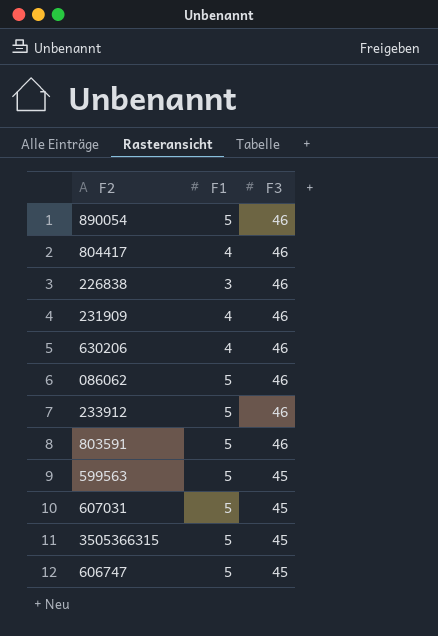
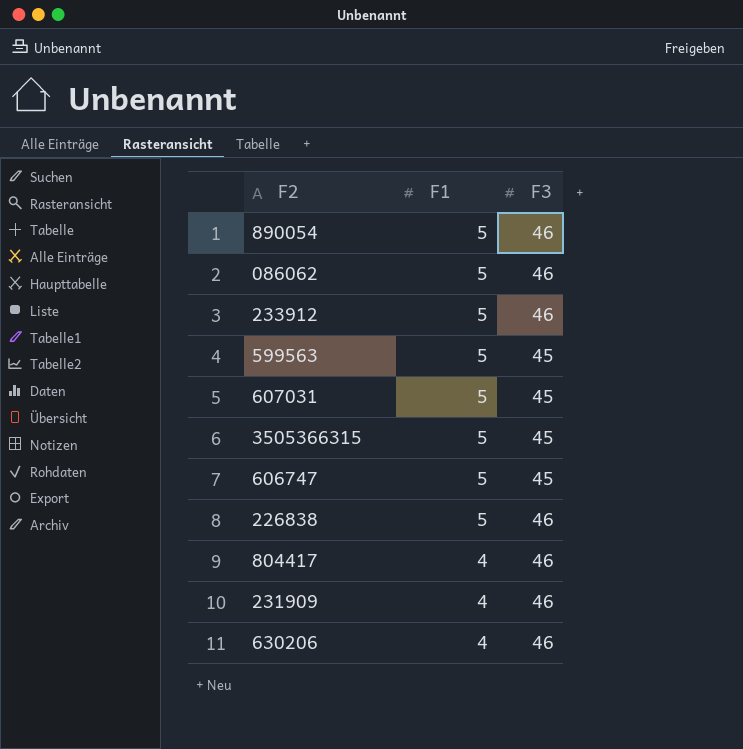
row order: F3 descending -> F1 descending
row 803591: 5 | 46 -> none
226838 | F1: 3 -> 5

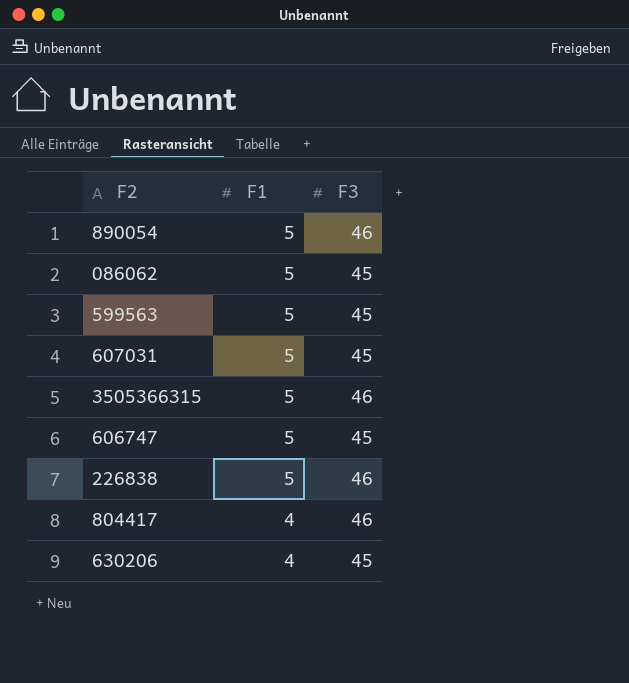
row 233912: 5 | 46 -> none
row 231909: 4 | 46 -> none
086062 | F3: 46 -> 45
3505366315 | F3: 45 -> 46
630206 | F3: 46 -> 45

